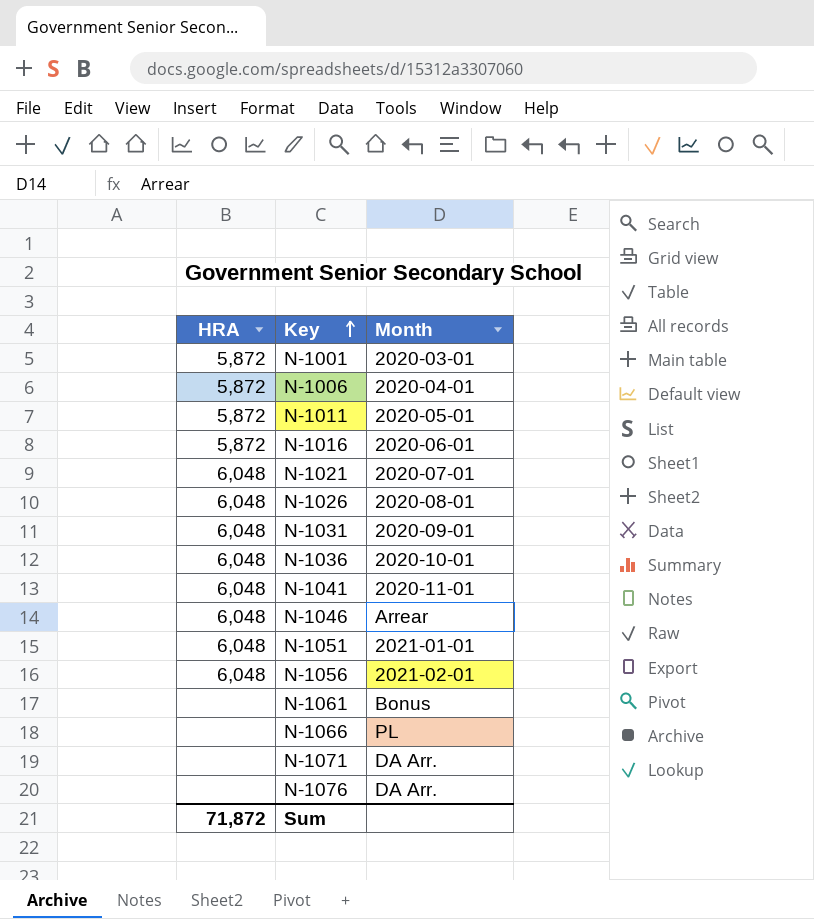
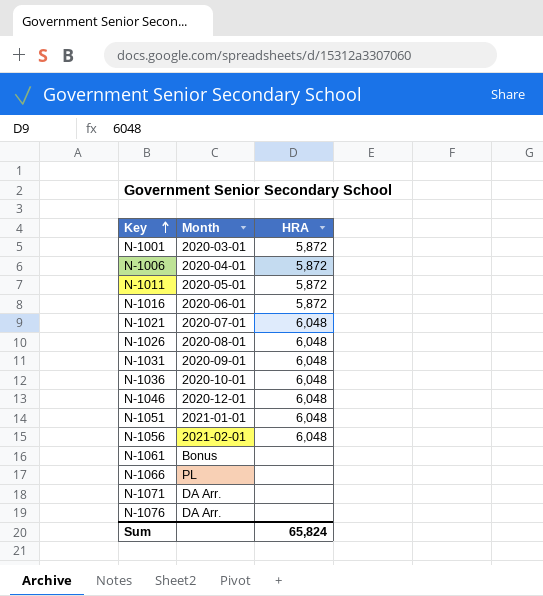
column HRA | position: 1 -> 3
row N-1041: 6,048 | 2020-11-01 -> none
N-1046 | Month: Arrear -> 2020-12-01
Sum | HRA: 71,872 -> 65,824

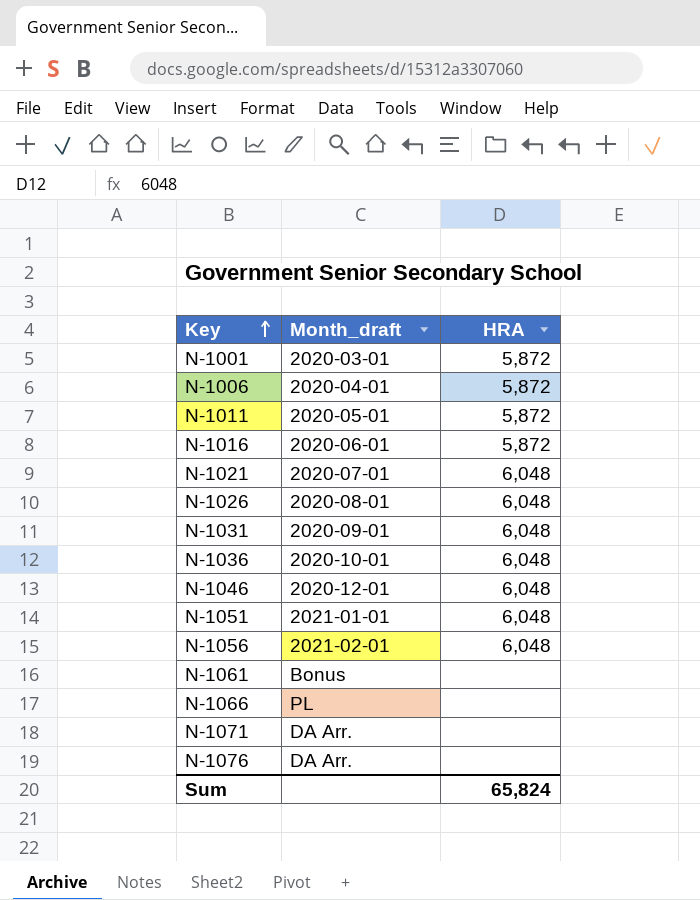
column name: Month -> Month_draft

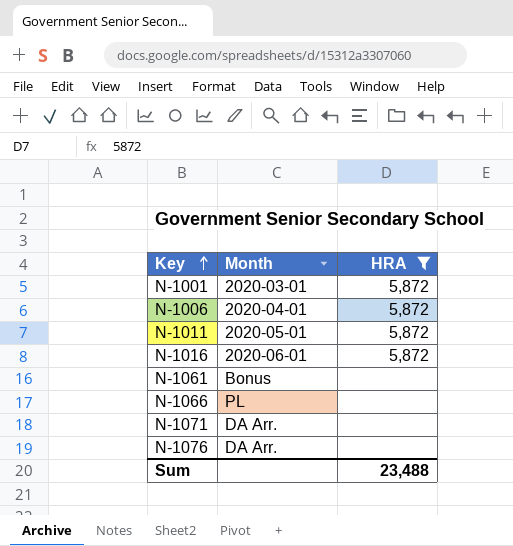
filter: none -> HRA != 6,048
column name: Month_draft -> Month
Sum | HRA: 65,824 -> 23,488

